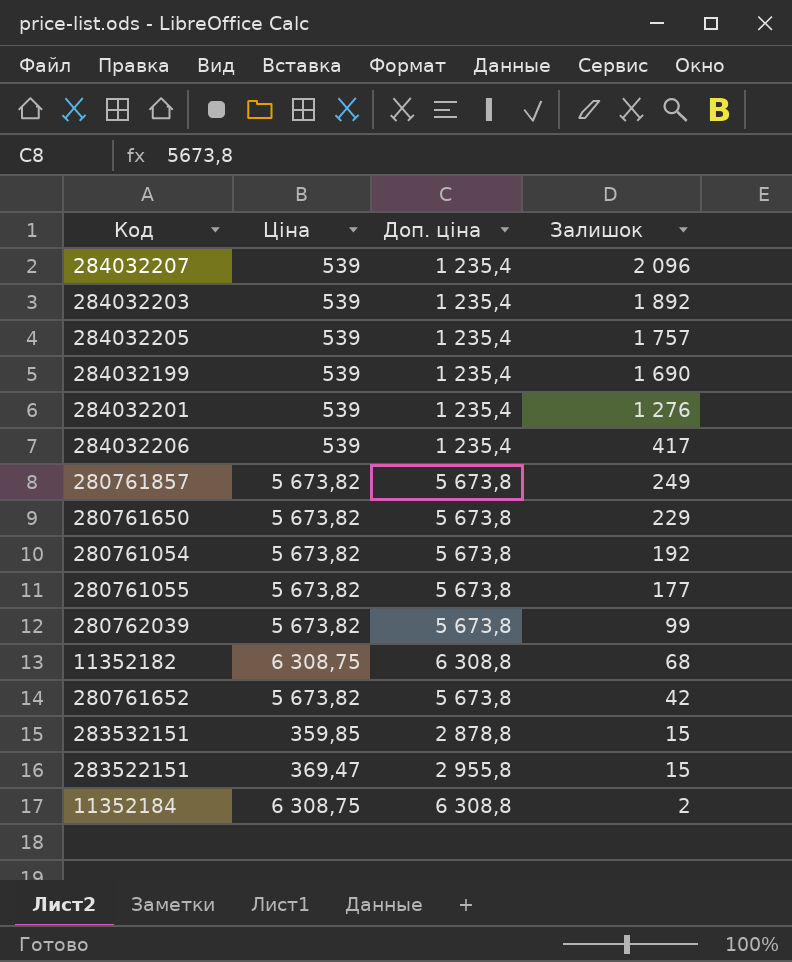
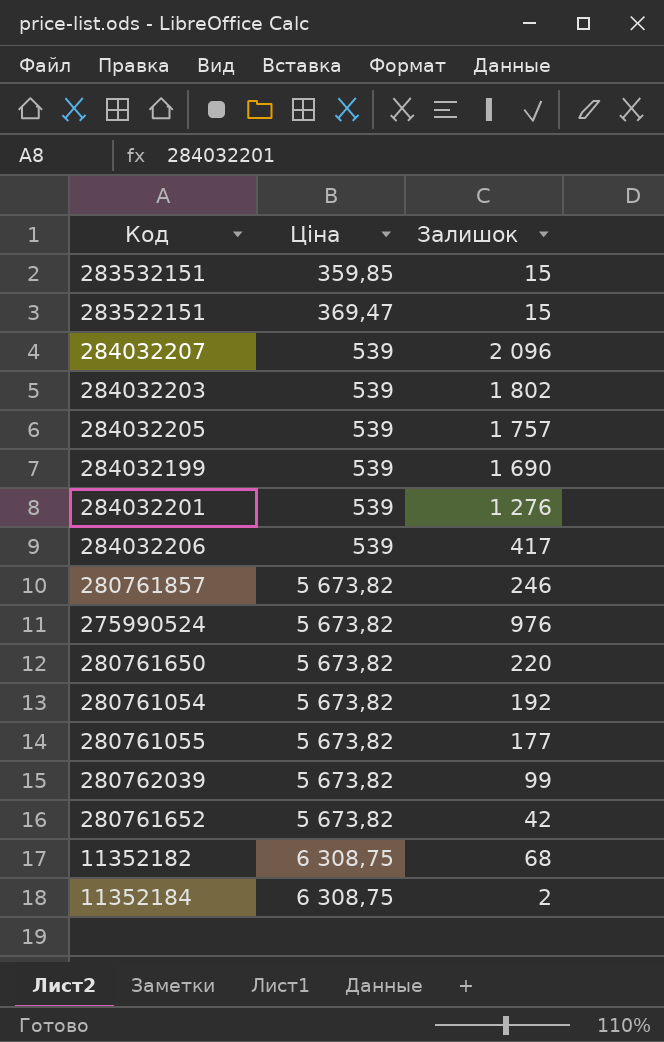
row order: Залишок descending -> Ціна ascending
column Доп. ціна | position: 3 -> none
284032203 | Залишок: 1 892 -> 1 802
280761857 | Залишок: 249 -> 246
row 275990524: none -> 5 673,82 | 976
280761650 | Залишок: 229 -> 220

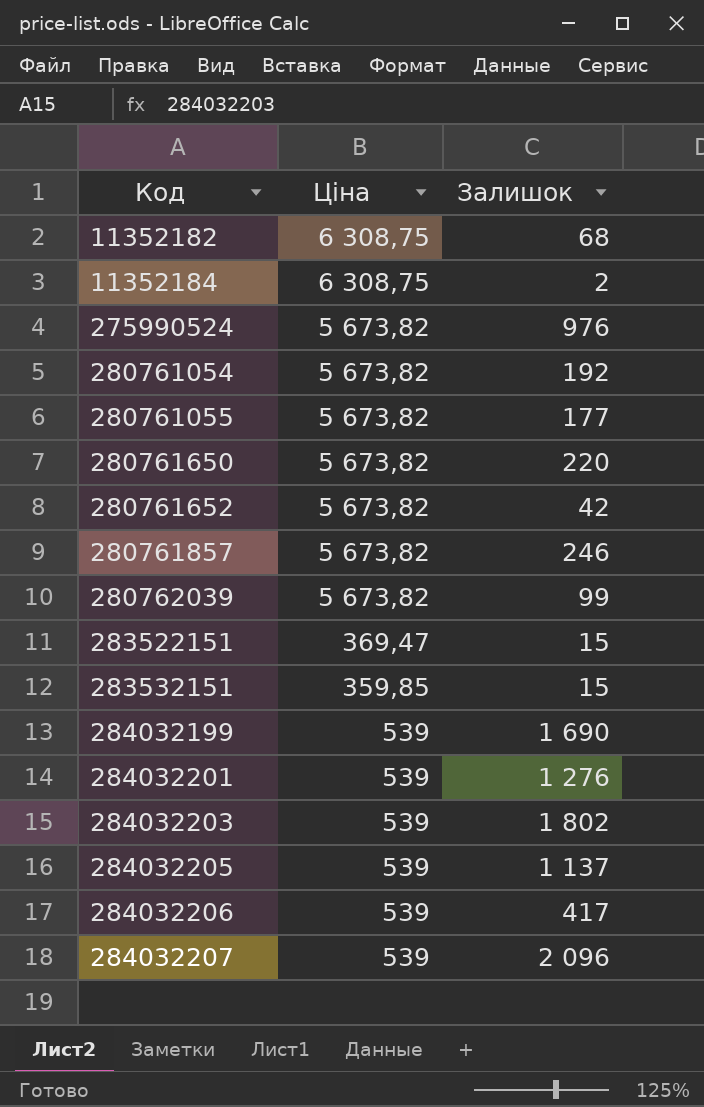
row order: Ціна ascending -> Код ascending
284032205 | Залишок: 1 757 -> 1 137

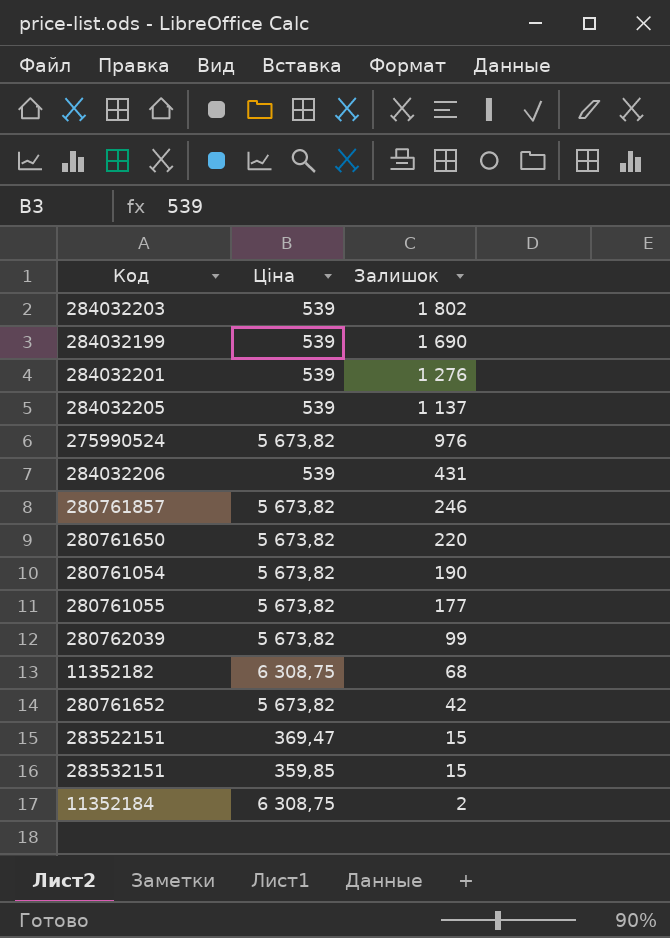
row order: Код ascending -> Залишок descending
row 284032207: 539 | 2 096 -> none
284032206 | Залишок: 417 -> 431
280761054 | Залишок: 192 -> 190

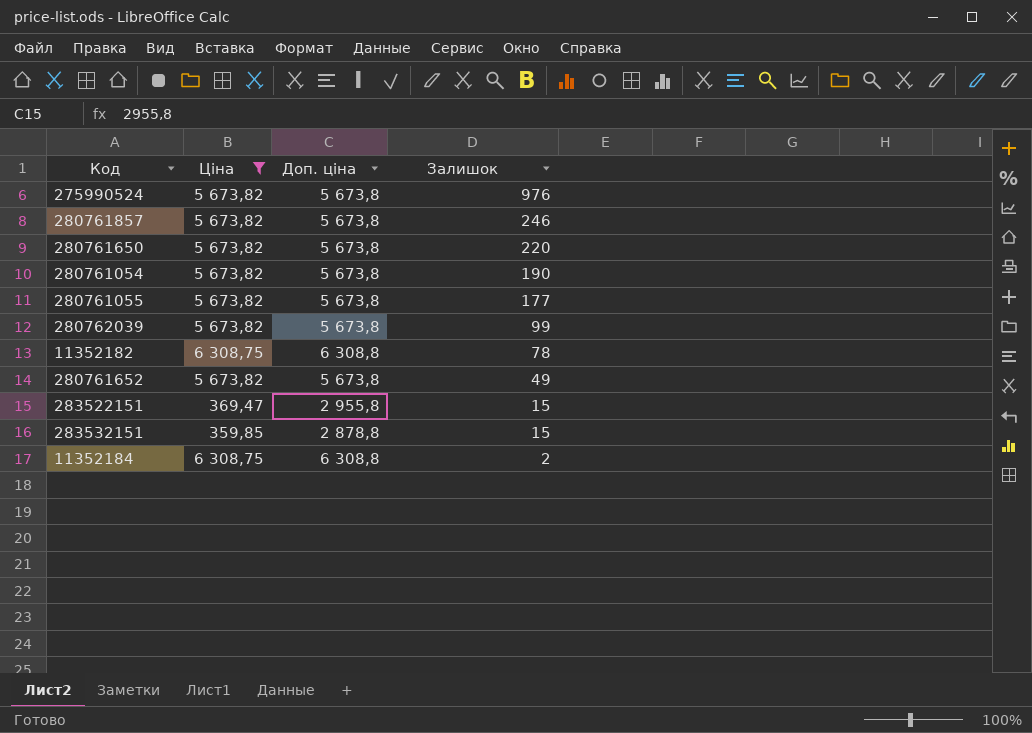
filter: none -> Ціна != 539
column Доп. ціна | position: none -> 3
11352182 | Залишок: 68 -> 78
280761652 | Залишок: 42 -> 49

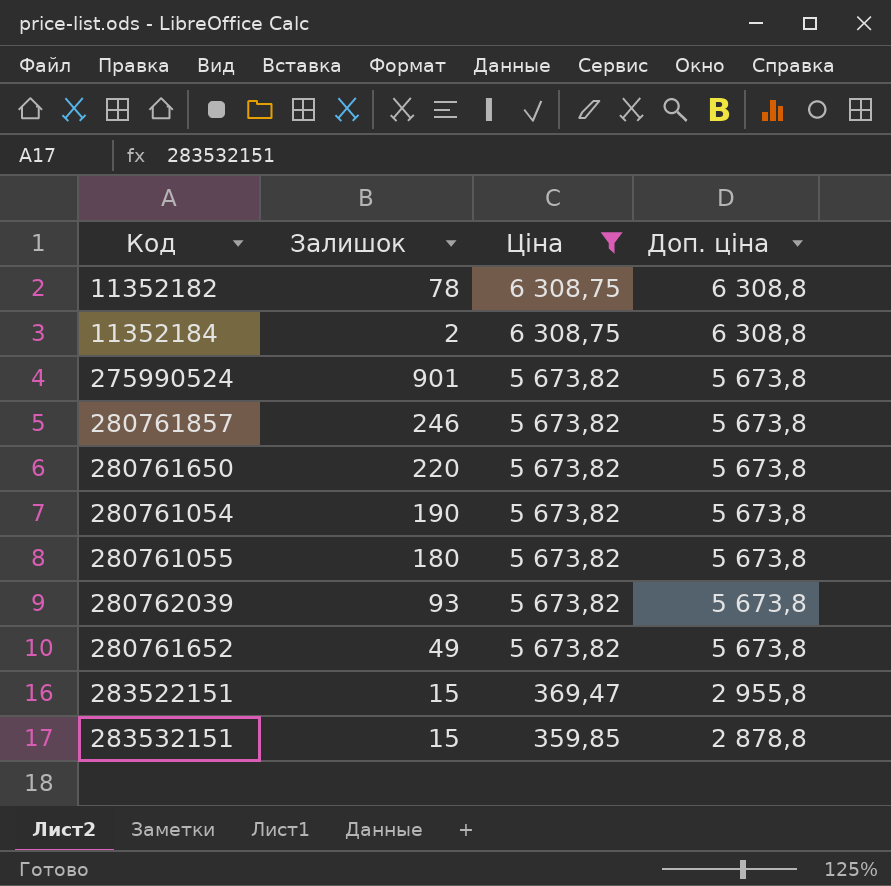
row order: Залишок descending -> Ціна descending
column Залишок | position: 4 -> 2
275990524 | Залишок: 976 -> 901
280761055 | Залишок: 177 -> 180
280762039 | Залишок: 99 -> 93

